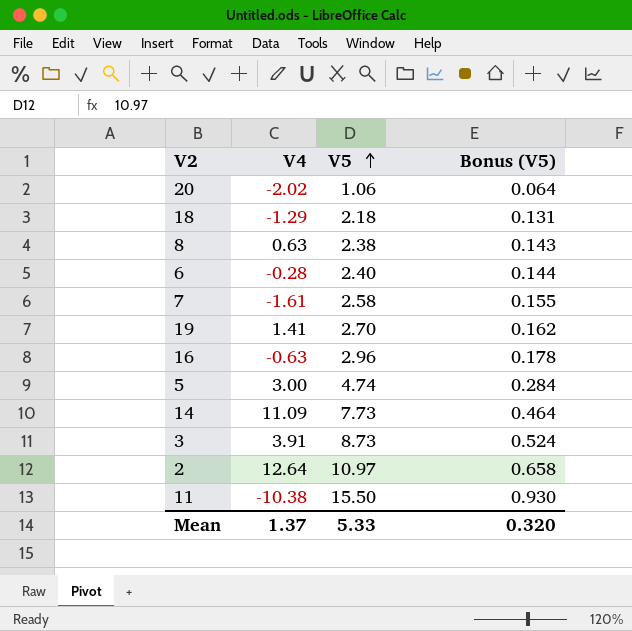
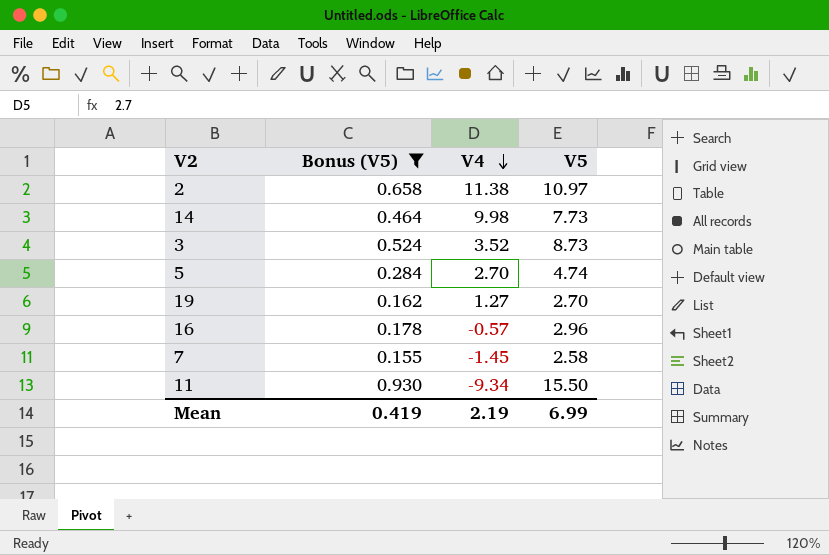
filter: none -> Bonus (V5) >= 0.155
row order: V5 ascending -> V4 descending
column Bonus (V5) | position: 4 -> 2
2 | V4: 12.64 -> 11.38
14 | V4: 11.09 -> 9.98
3 | V4: 3.91 -> 3.52
5 | V4: 3.00 -> 2.70
19 | V4: 1.41 -> 1.27
16 | V4: -0.63 -> -0.57
7 | V4: -1.61 -> -1.45
11 | V4: -10.38 -> -9.34
Mean | Bonus (V5): 0.320 -> 0.419
Mean | V4: 1.37 -> 2.19
Mean | V5: 5.33 -> 6.99

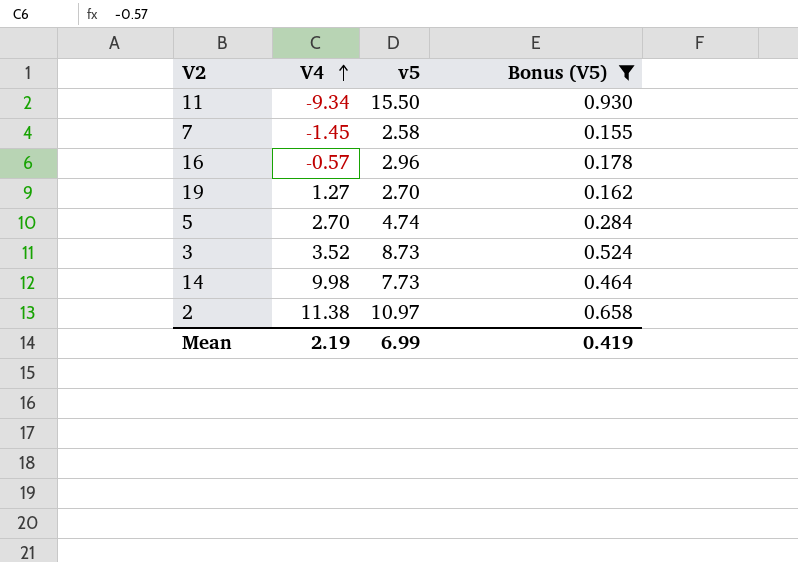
row order: V4 descending -> V4 ascending
column name: V5 -> v5
column Bonus (V5) | position: 2 -> 4

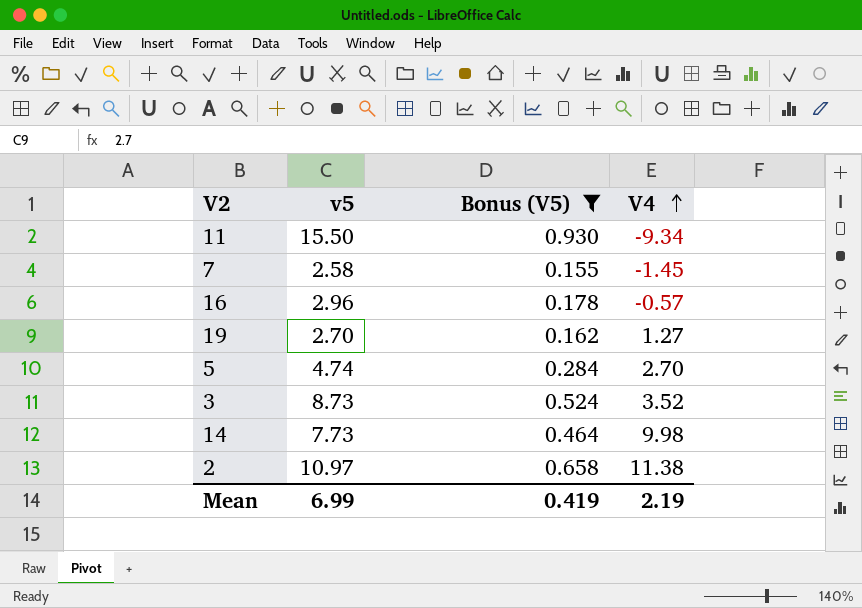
column V4 | position: 2 -> 4

